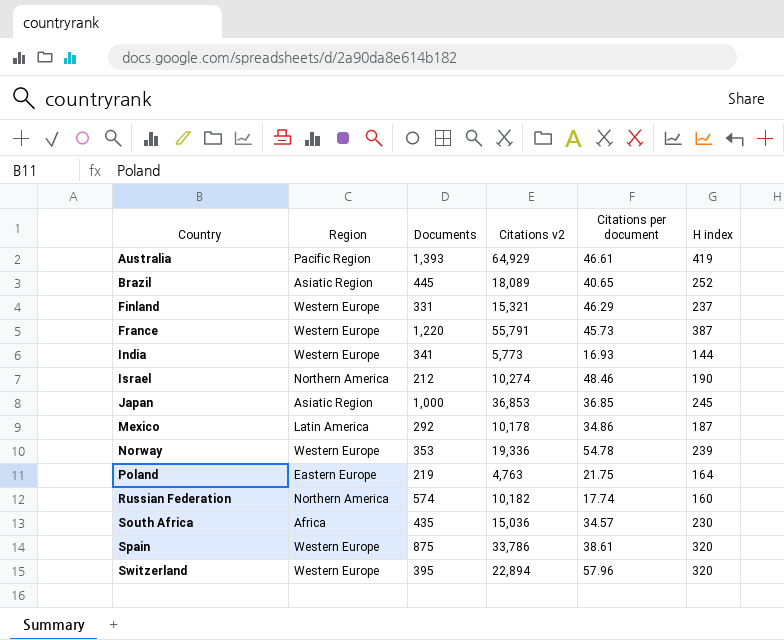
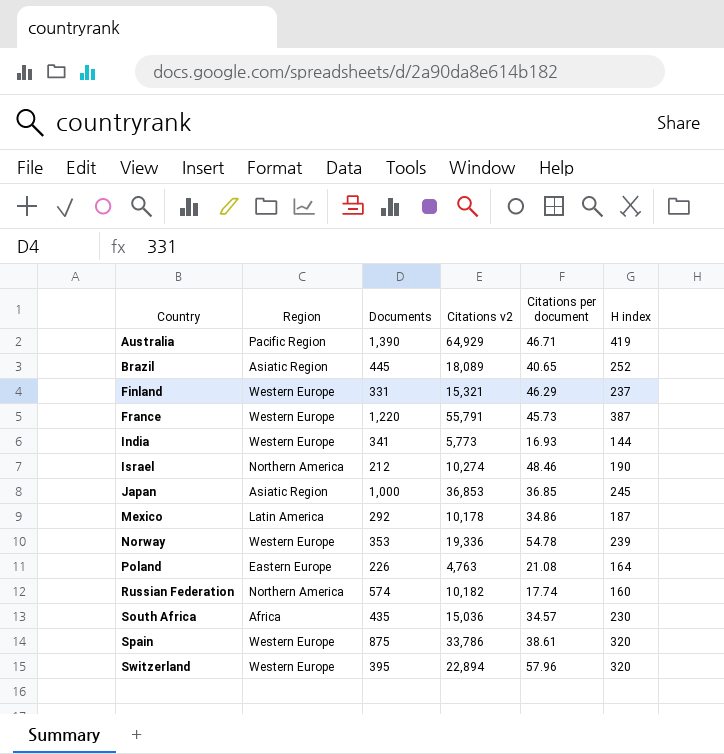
Australia | Documents: 1,393 -> 1,390
Australia | Citations per document: 46.61 -> 46.71
Poland | Documents: 219 -> 226
Poland | Citations per document: 21.75 -> 21.08

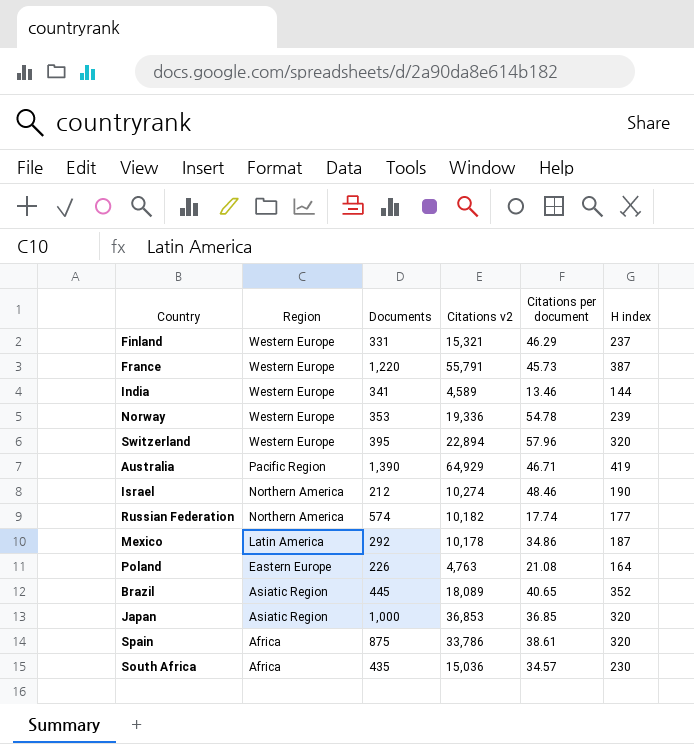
row order: Country ascending -> Region descending
India | Citations v2: 5,773 -> 4,589
India | Citations per document: 16.93 -> 13.46
Russian Federation | H index: 160 -> 177
Brazil | H index: 252 -> 352
Japan | H index: 245 -> 320
Spain | Region: Western Europe -> Africa

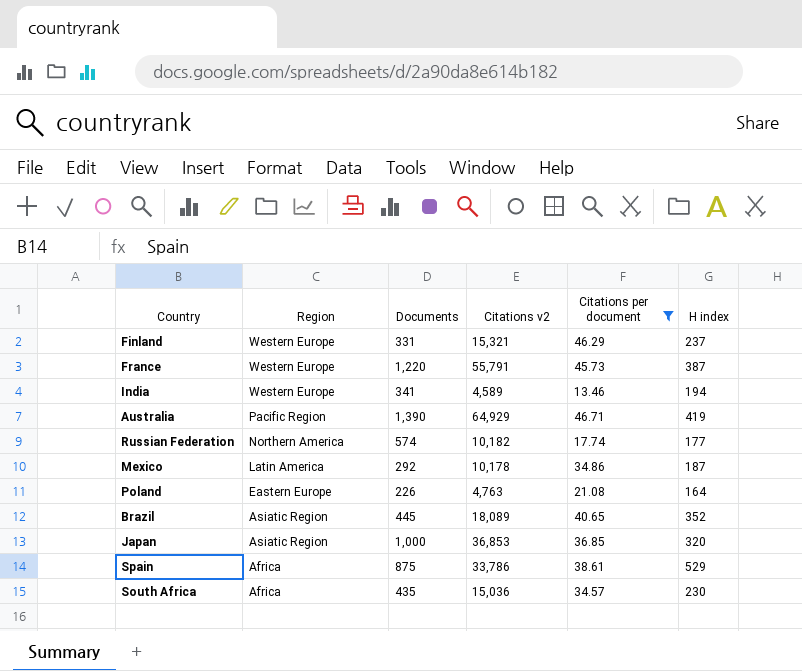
filter: none -> Citations per document <= 46.71
India | H index: 144 -> 194
Spain | H index: 320 -> 529

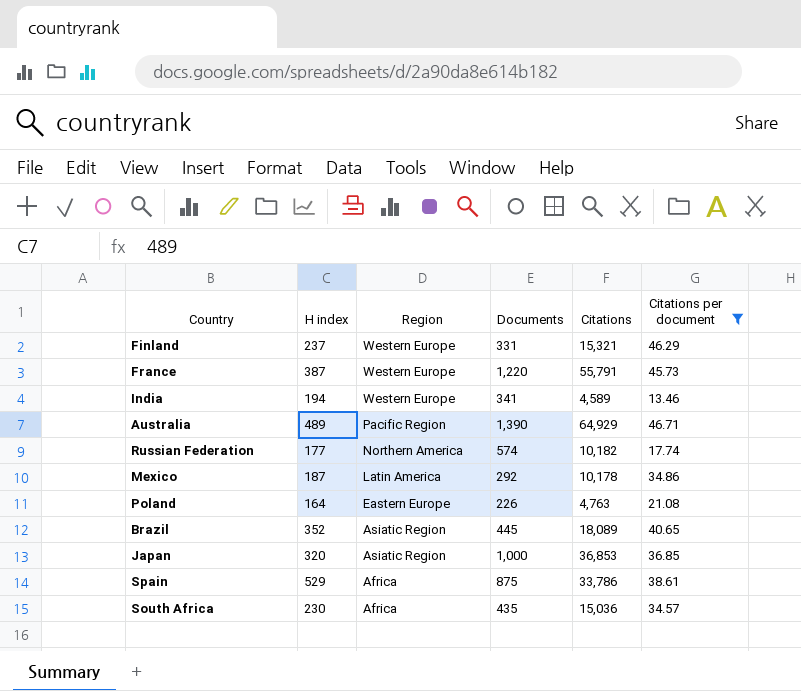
column H index | position: 6 -> 2
column name: Citations v2 -> Citations
Australia | H index: 419 -> 489

